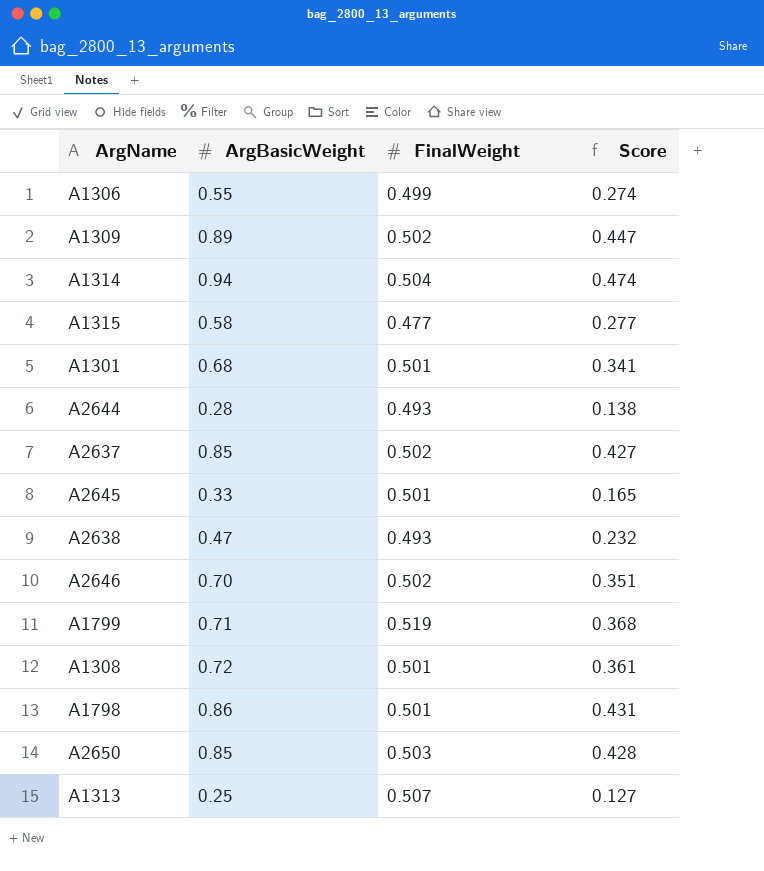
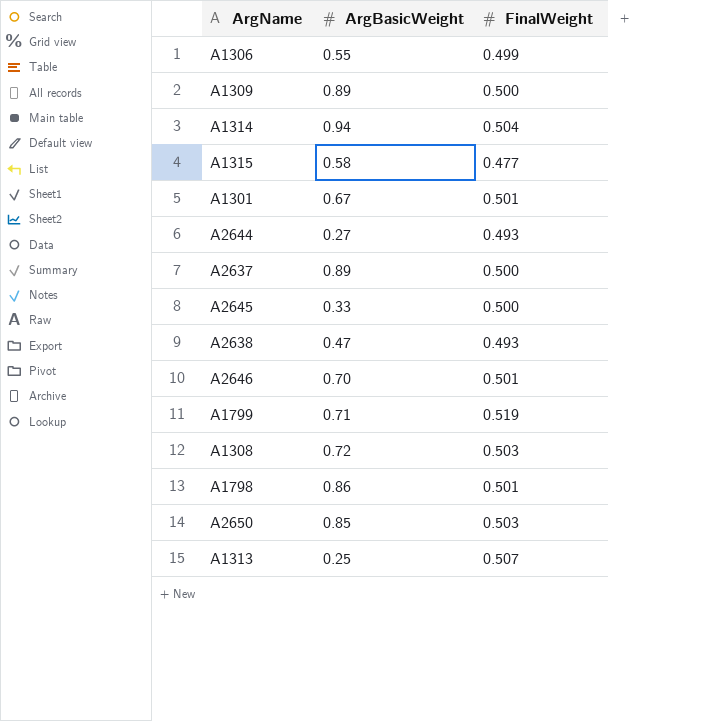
column Score | formula: [ArgBasicWeight] * [FinalWeight] -> none
A1309 | FinalWeight: 0.502 -> 0.500
A1301 | ArgBasicWeight: 0.68 -> 0.67
A2644 | ArgBasicWeight: 0.28 -> 0.27
A2637 | ArgBasicWeight: 0.85 -> 0.89
A2637 | FinalWeight: 0.502 -> 0.500
A2645 | FinalWeight: 0.501 -> 0.500
A2646 | FinalWeight: 0.502 -> 0.501
A1308 | FinalWeight: 0.501 -> 0.503

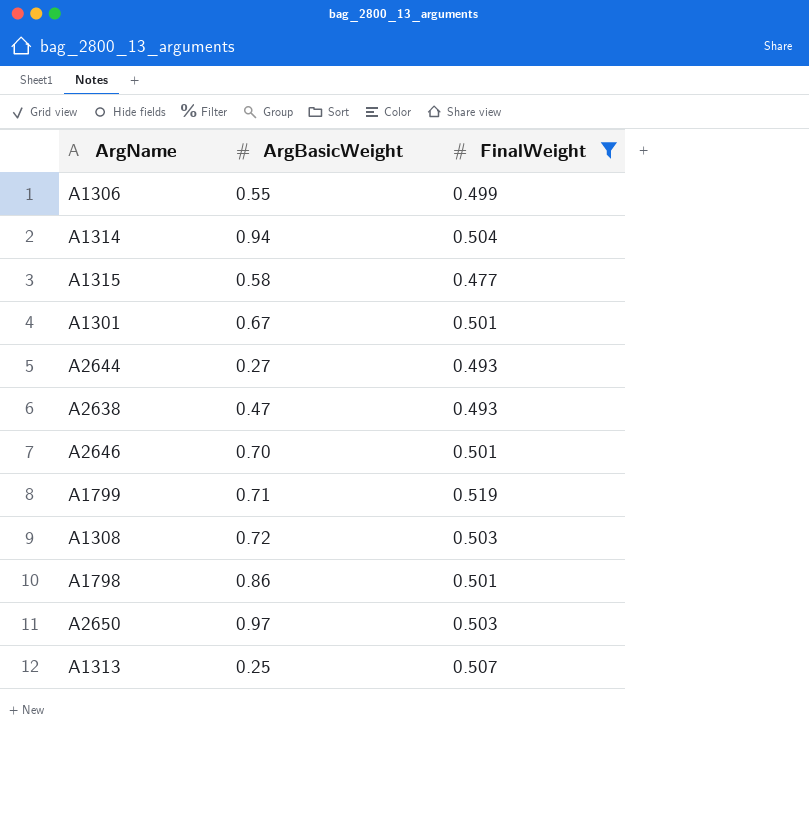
filter: none -> FinalWeight != 0.500
A2650 | ArgBasicWeight: 0.85 -> 0.97

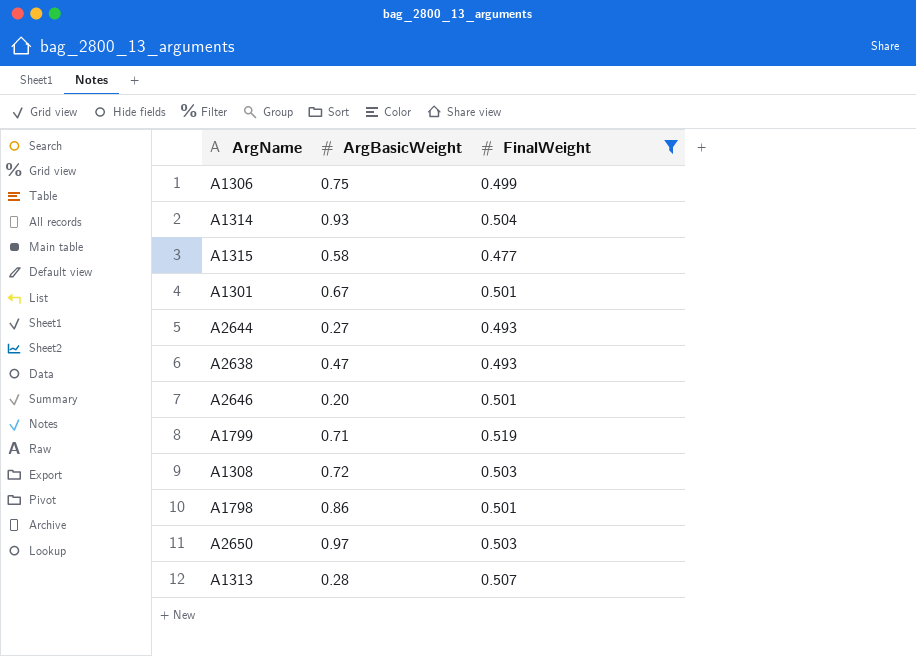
A1306 | ArgBasicWeight: 0.55 -> 0.75
A1314 | ArgBasicWeight: 0.94 -> 0.93
A2646 | ArgBasicWeight: 0.70 -> 0.20
A1313 | ArgBasicWeight: 0.25 -> 0.28

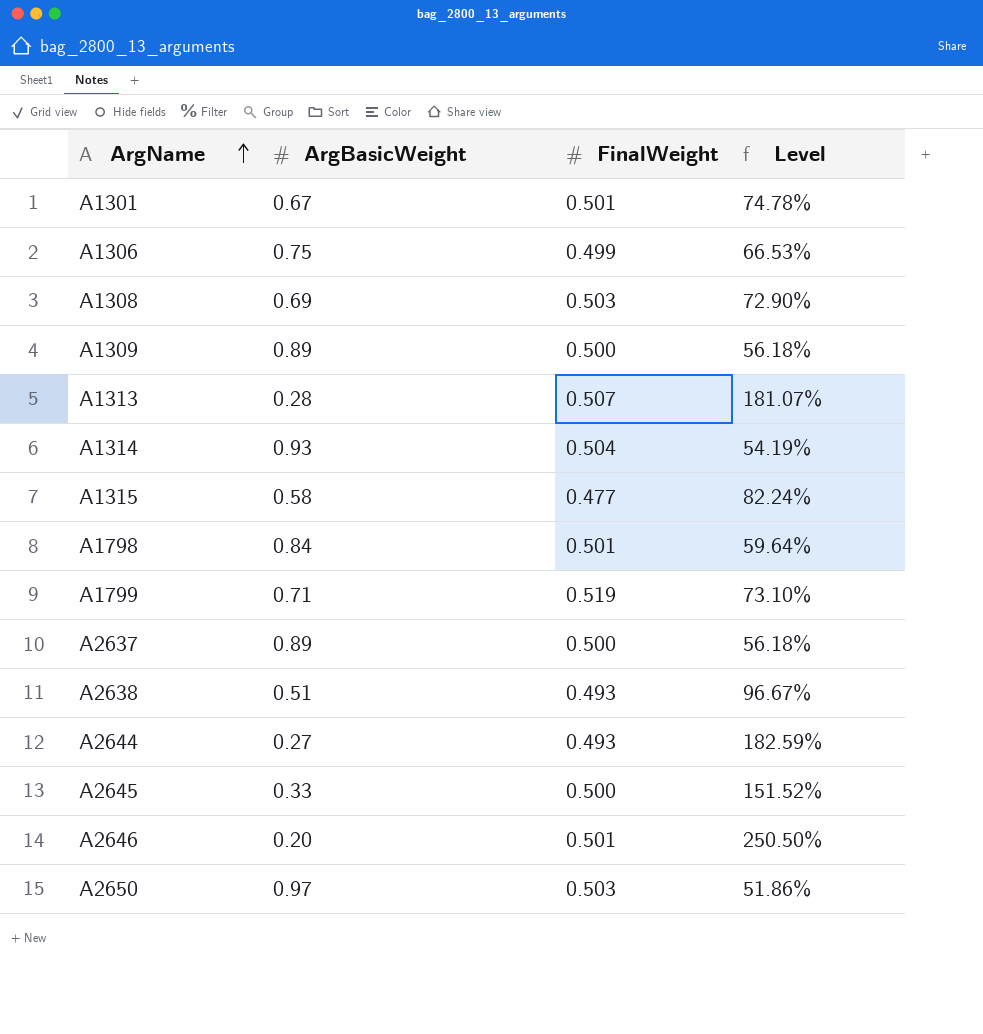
filter: FinalWeight != 0.500 -> none
row order: none -> ArgName ascending
column Level | formula: none -> [FinalWeight] / [ArgBasicWeight]
A1308 | ArgBasicWeight: 0.72 -> 0.69
A1798 | ArgBasicWeight: 0.86 -> 0.84
A2638 | ArgBasicWeight: 0.47 -> 0.51

